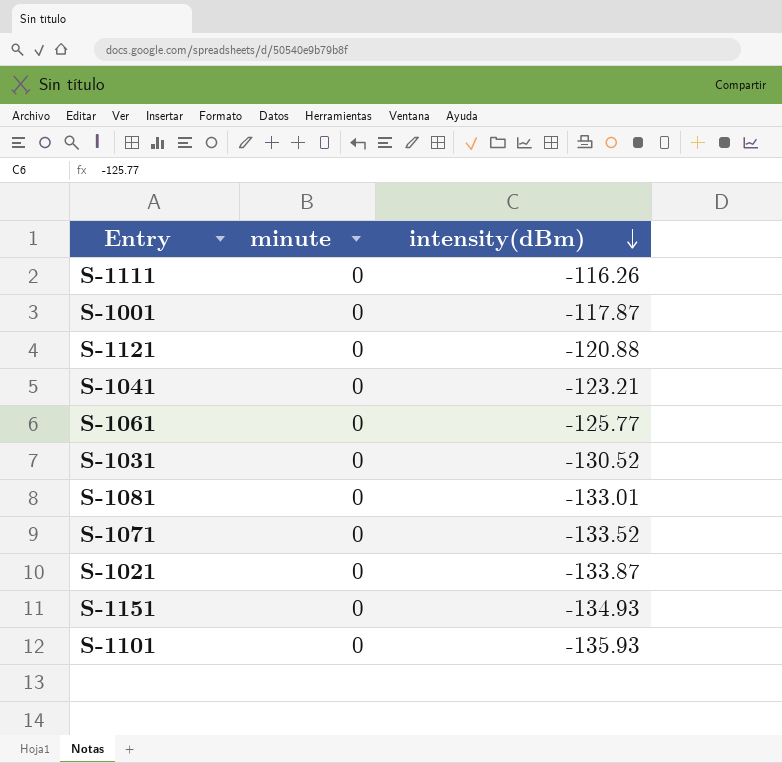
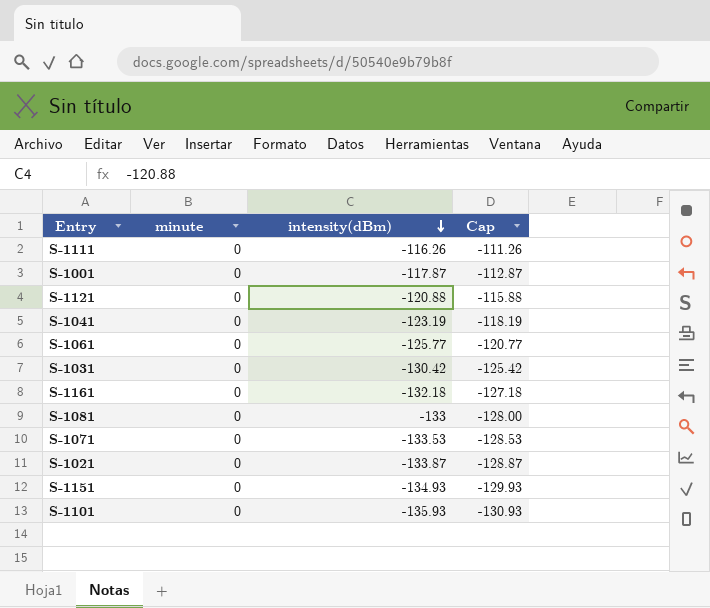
column Cap | formula: none -> [intensity(dBm)] + 5
S-1041 | intensity(dBm): -123.21 -> -123.19
S-1031 | intensity(dBm): -130.52 -> -130.42
row S-1161: none -> 0 | -132.18 | -127.18
S-1081 | intensity(dBm): -133.01 -> -133
S-1071 | intensity(dBm): -133.52 -> -133.53

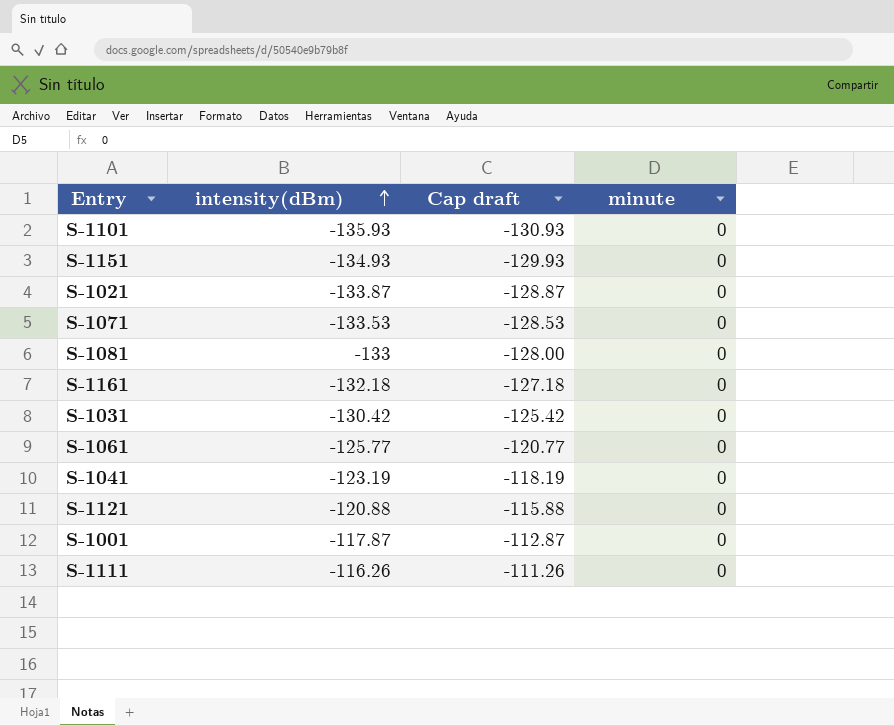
row order: intensity(dBm) descending -> intensity(dBm) ascending
column name: Cap -> Cap draft
column minute | position: 2 -> 4

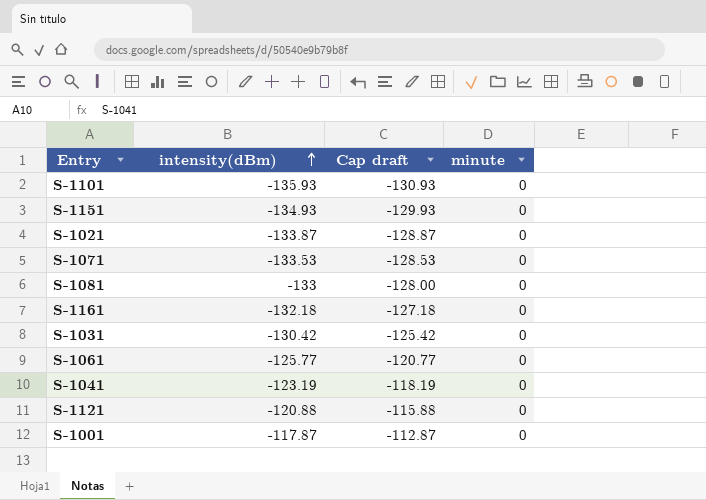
row S-1111: -116.26 | -111.26 | 0 -> none

